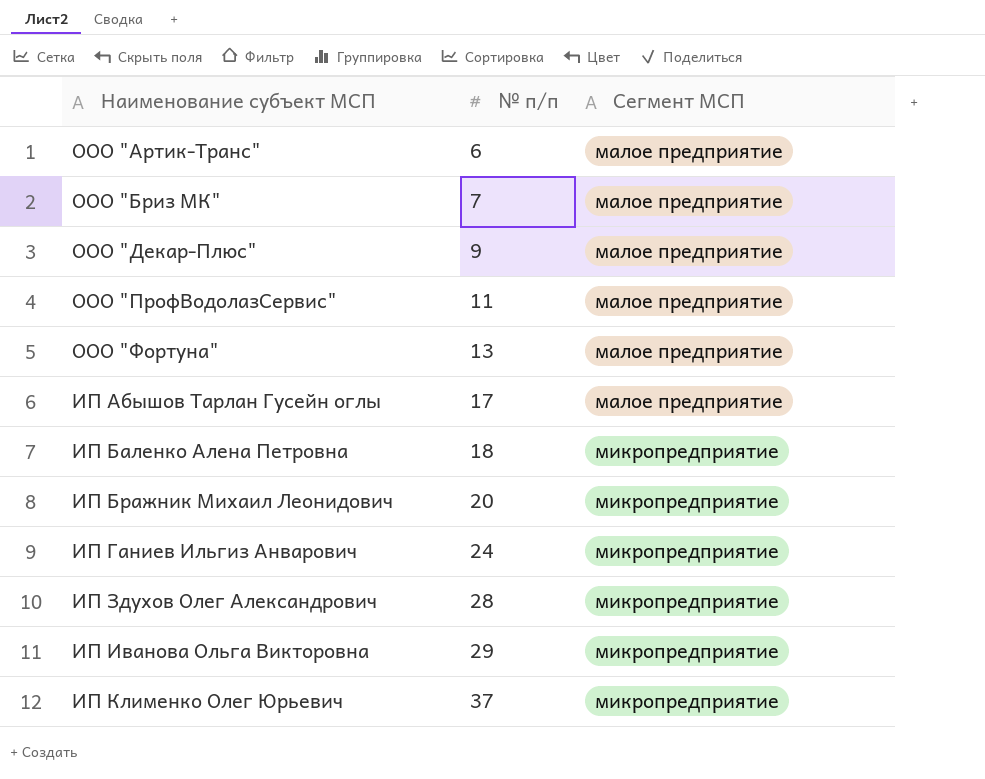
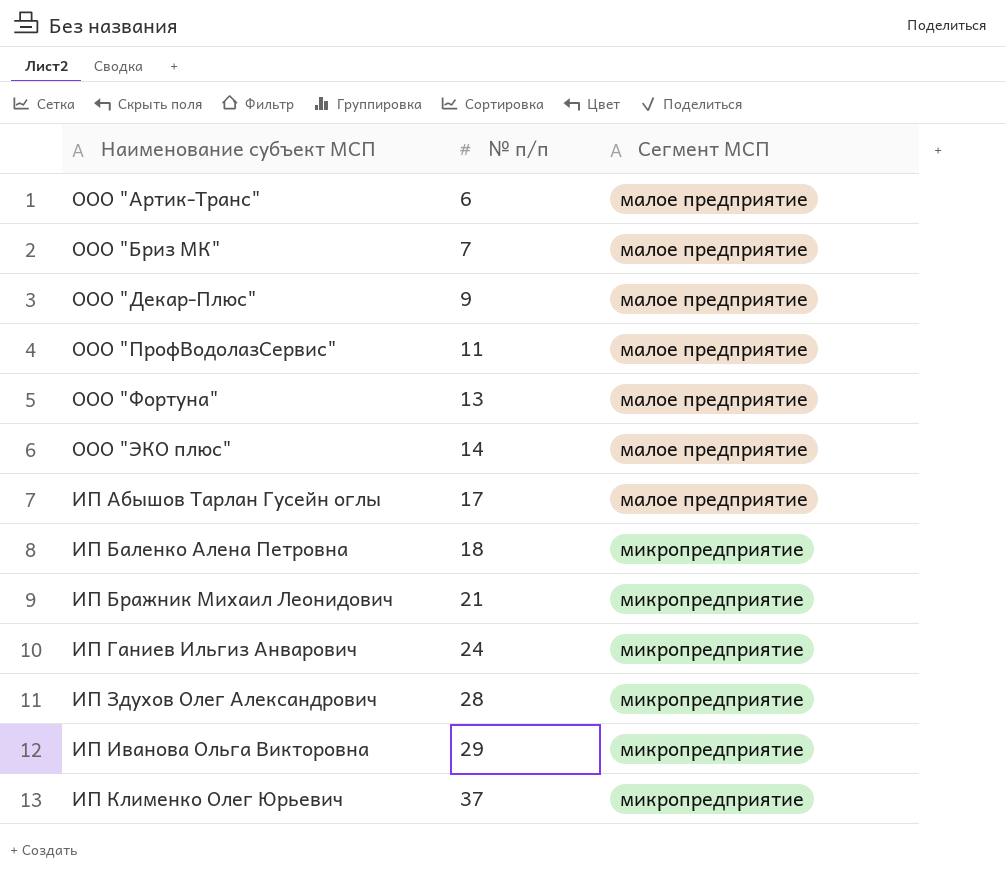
row ООО "ЭКО плюс": none -> 14 | малое предприятие
ИП Бражник Михаил Леонидович | № п/п: 20 -> 21

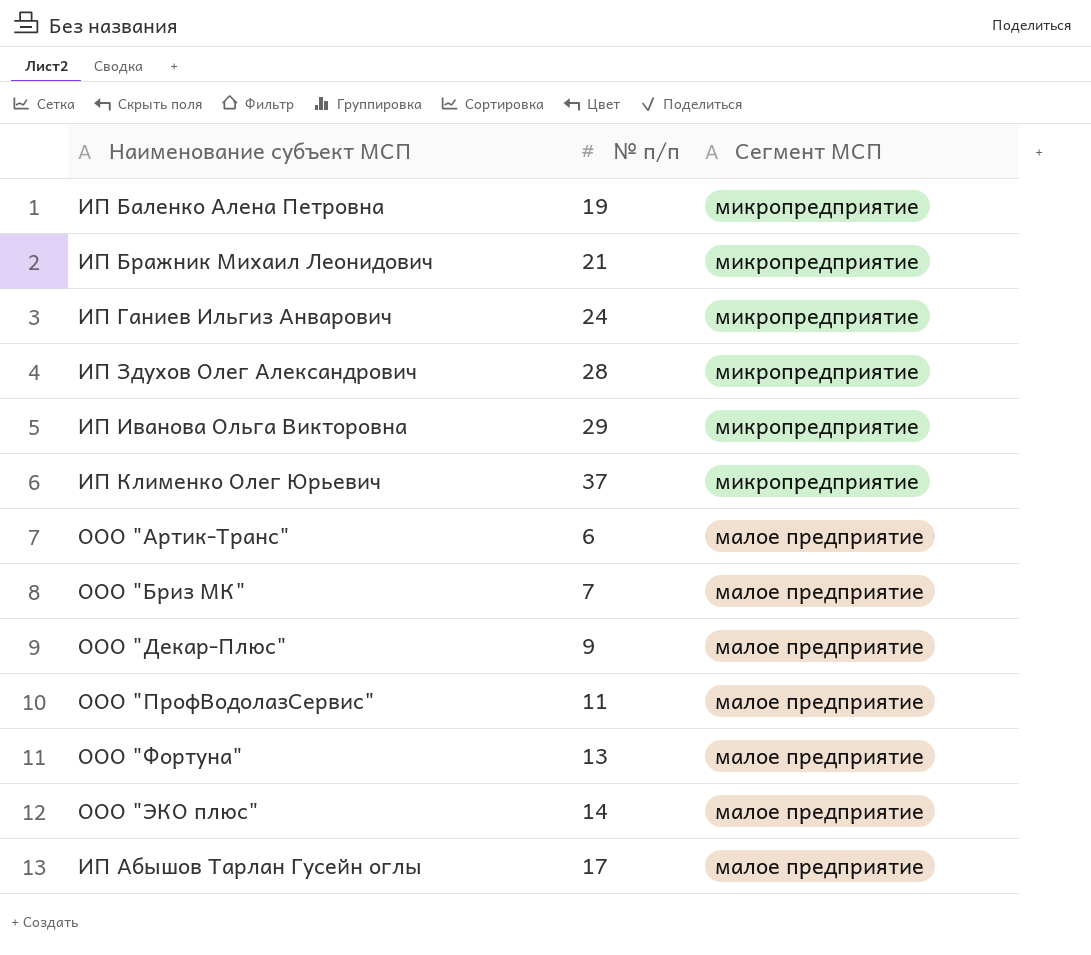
row order: № п/п ascending -> Сегмент МСП descending
ИП Баленко Алена Петровна | № п/п: 18 -> 19

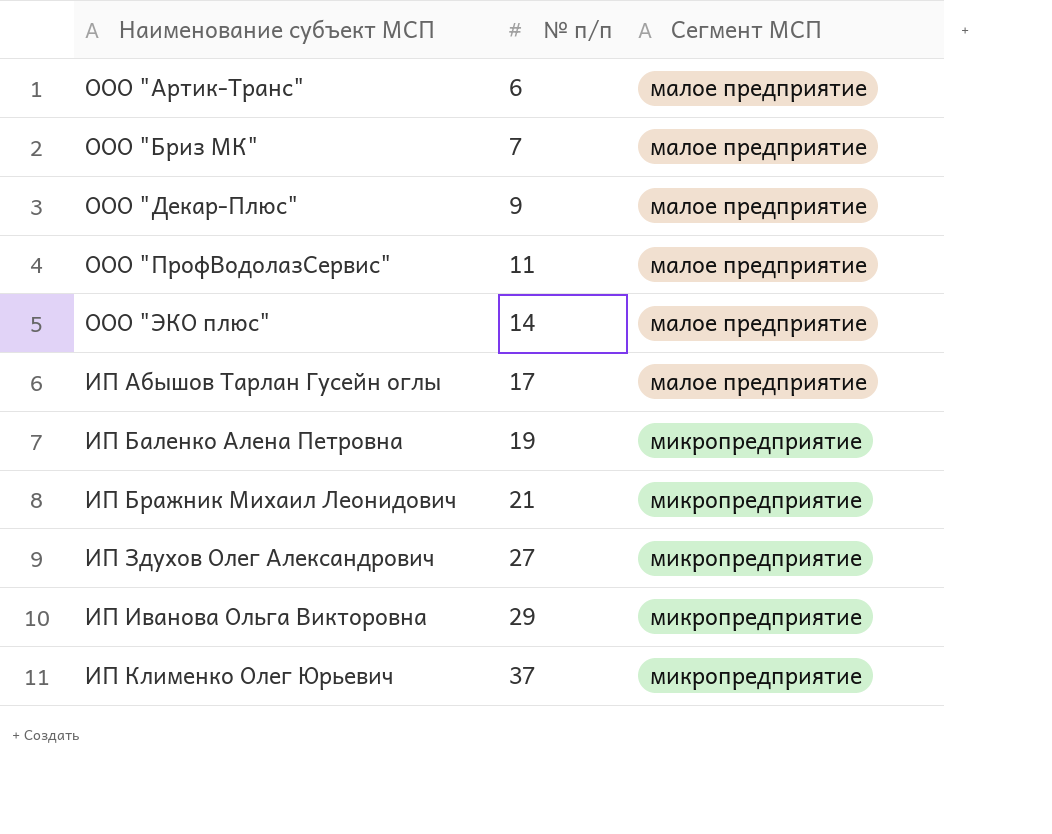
row order: Сегмент МСП descending -> № п/п ascending
row ИП Ганиев Ильгиз Анварович: 24 | микропредприятие -> none
row ООО "Фортуна": 13 | малое предприятие -> none
ИП Здухов Олег Александрович | № п/п: 28 -> 27

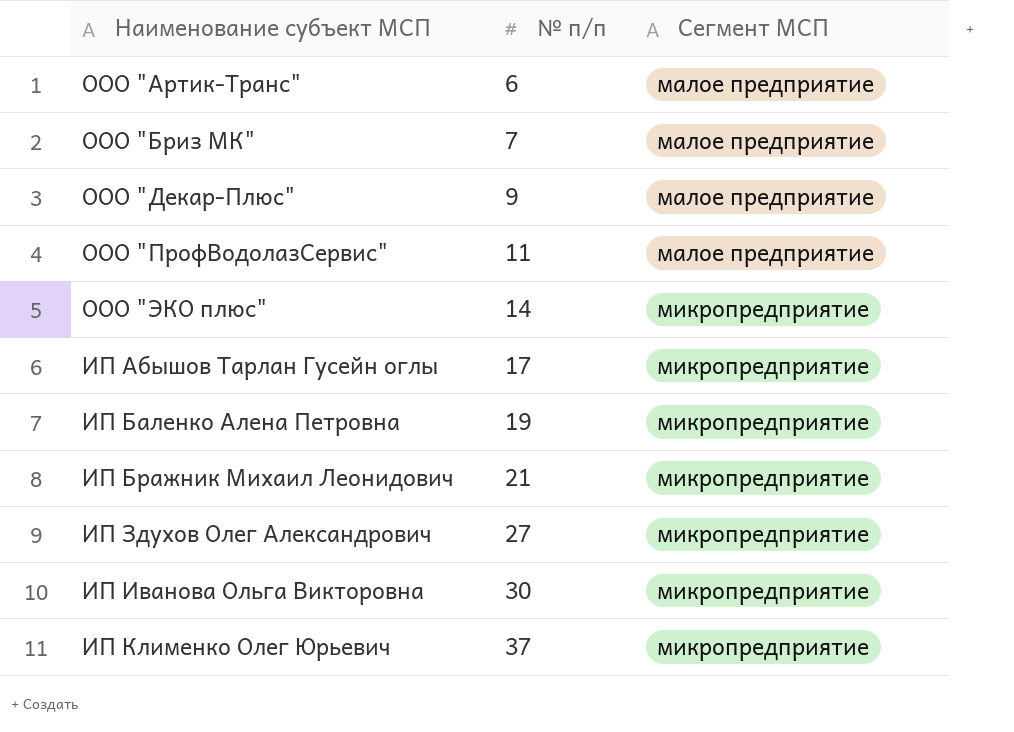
ООО "ЭКО плюс" | Сегмент МСП: малое предприятие -> микропредприятие
ИП Абышов Тарлан Гусейн оглы | Сегмент МСП: малое предприятие -> микропредприятие
ИП Иванова Ольга Викторовна | № п/п: 29 -> 30

